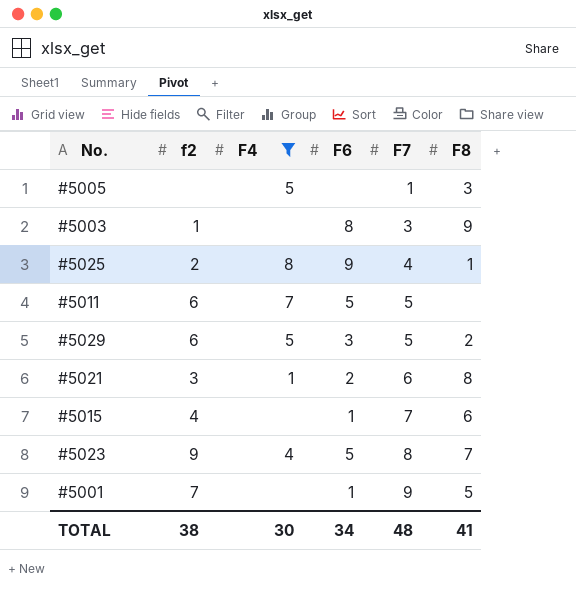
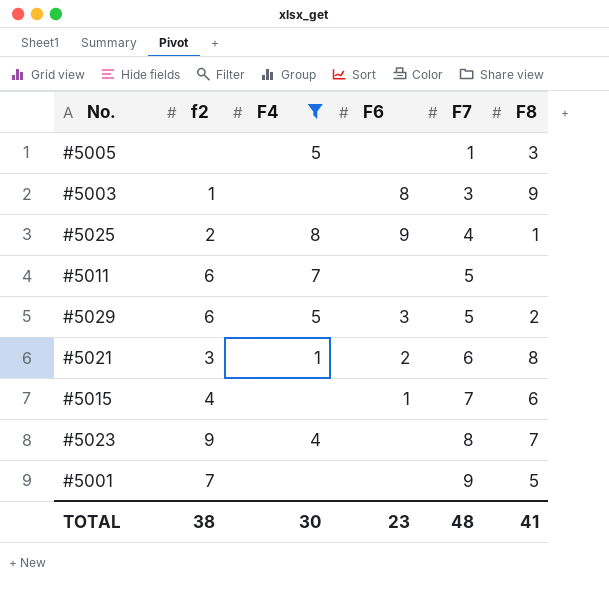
#5011 | F6: 5 -> none
#5023 | F6: 5 -> none
#5001 | F6: 1 -> none
TOTAL | F6: 34 -> 23

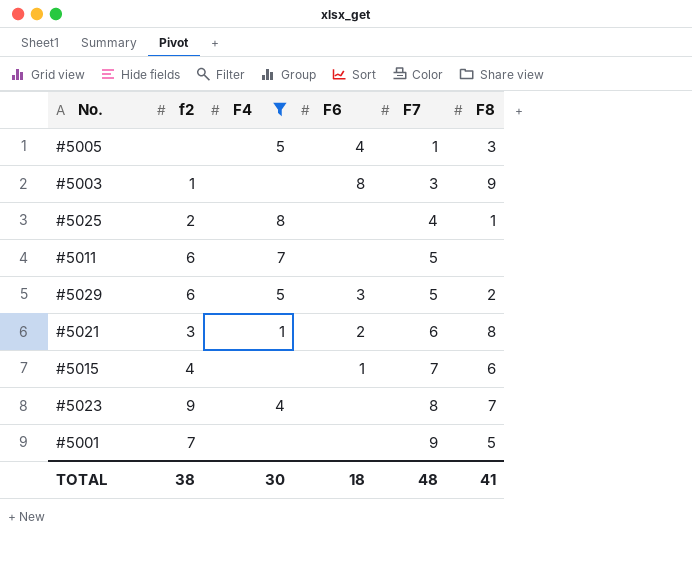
#5005 | F6: none -> 4
#5025 | F6: 9 -> none
TOTAL | F6: 23 -> 18

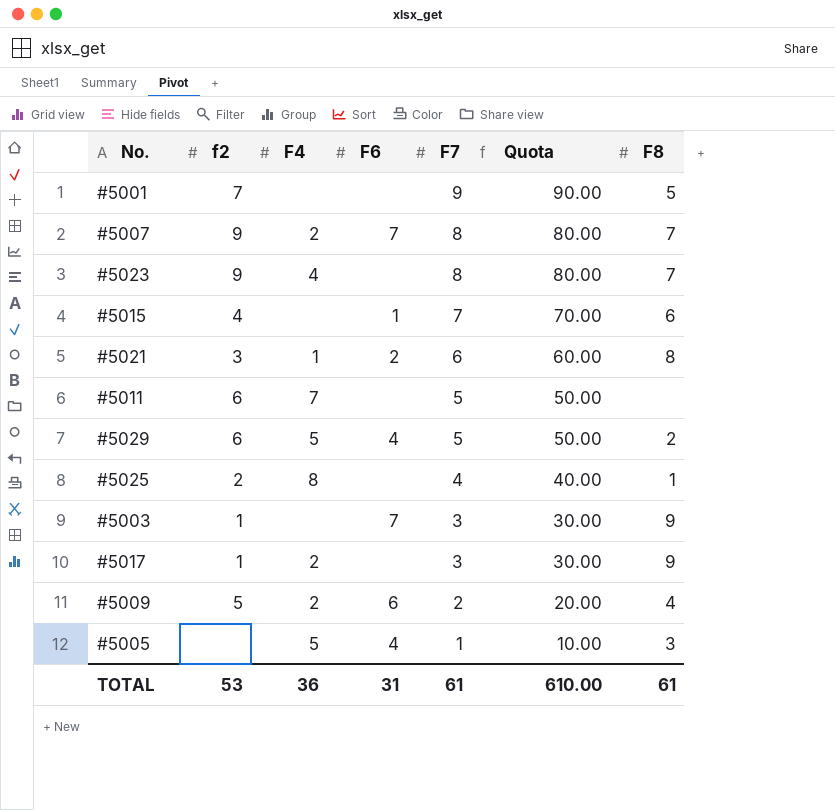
filter: F4 != 2 -> none
row order: F7 ascending -> F7 descending
column Quota | formula: none -> [F7] * 10
#5029 | F6: 3 -> 4
#5003 | F6: 8 -> 7
TOTAL | f2: 38 -> 53
TOTAL | F4: 30 -> 36
TOTAL | F6: 18 -> 31
TOTAL | F7: 48 -> 61
TOTAL | F8: 41 -> 61

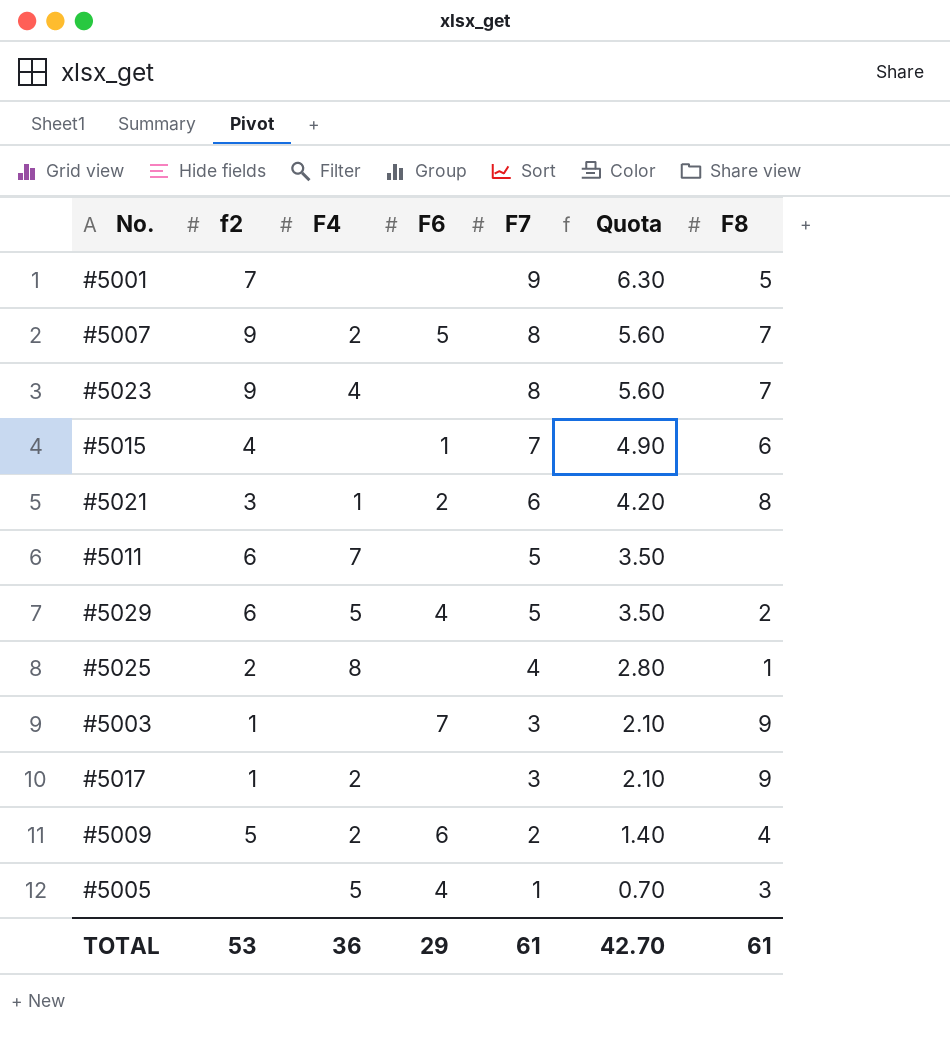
column Quota | formula: [F7] * 10 -> [F7] * 0.7
#5007 | F6: 7 -> 5
TOTAL | F6: 31 -> 29
TOTAL | Quota: 610.00 -> 42.70

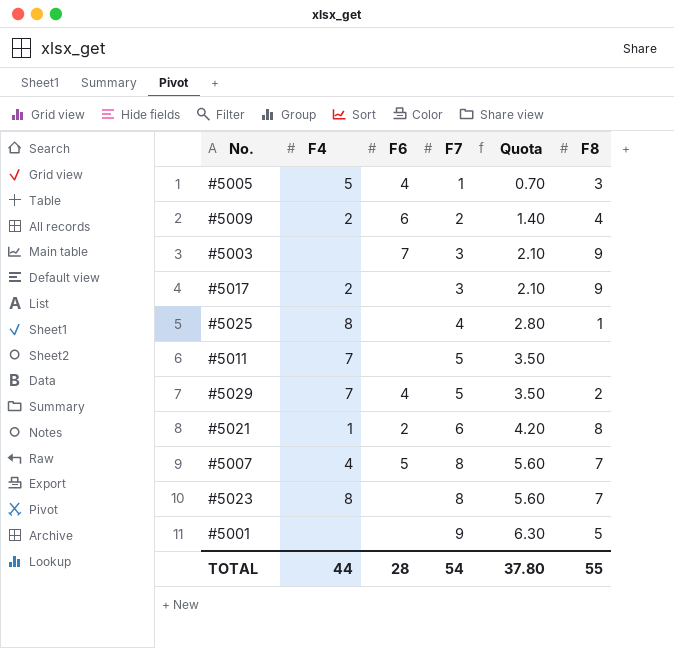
row order: F7 descending -> F7 ascending
column f2 | position: 2 -> none
row #5015: 4 | none | 1 | 7 | 4.90 | 6 -> none
#5029 | F4: 5 -> 7
#5007 | F4: 2 -> 4
#5023 | F4: 4 -> 8
TOTAL | F4: 36 -> 44
TOTAL | F6: 29 -> 28
TOTAL | F7: 61 -> 54
TOTAL | Quota: 42.70 -> 37.80
TOTAL | F8: 61 -> 55

